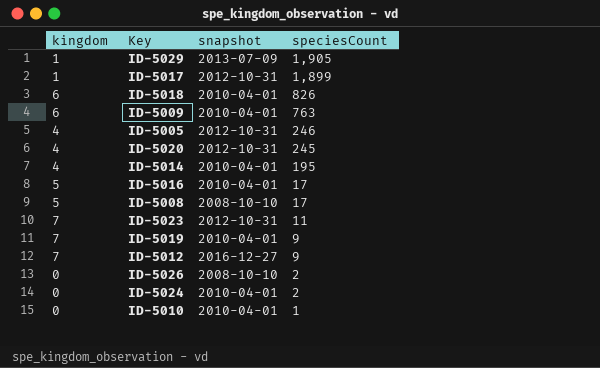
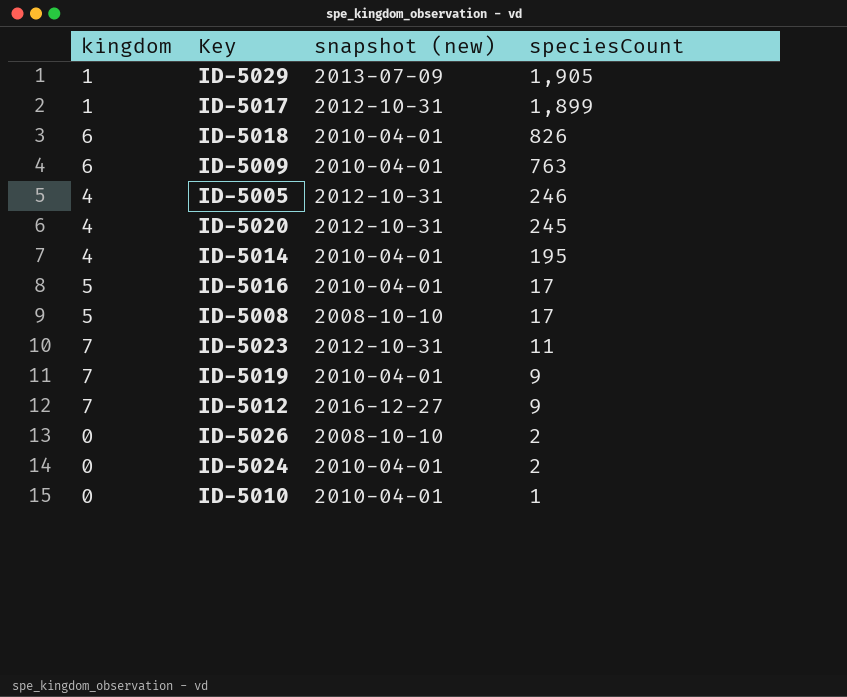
column name: snapshot -> snapshot (new)

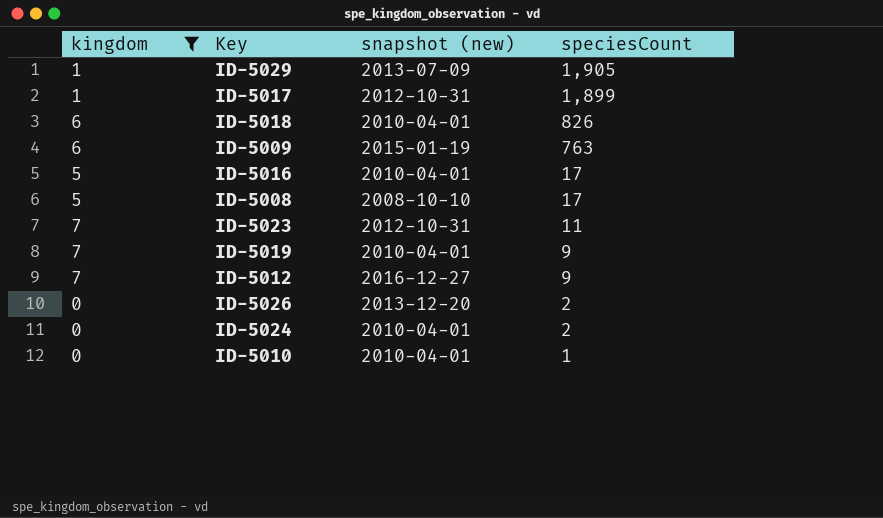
filter: none -> kingdom != 4
ID-5009 | snapshot (new): 2010-04-01 -> 2015-01-19
ID-5026 | snapshot (new): 2008-10-10 -> 2013-12-20

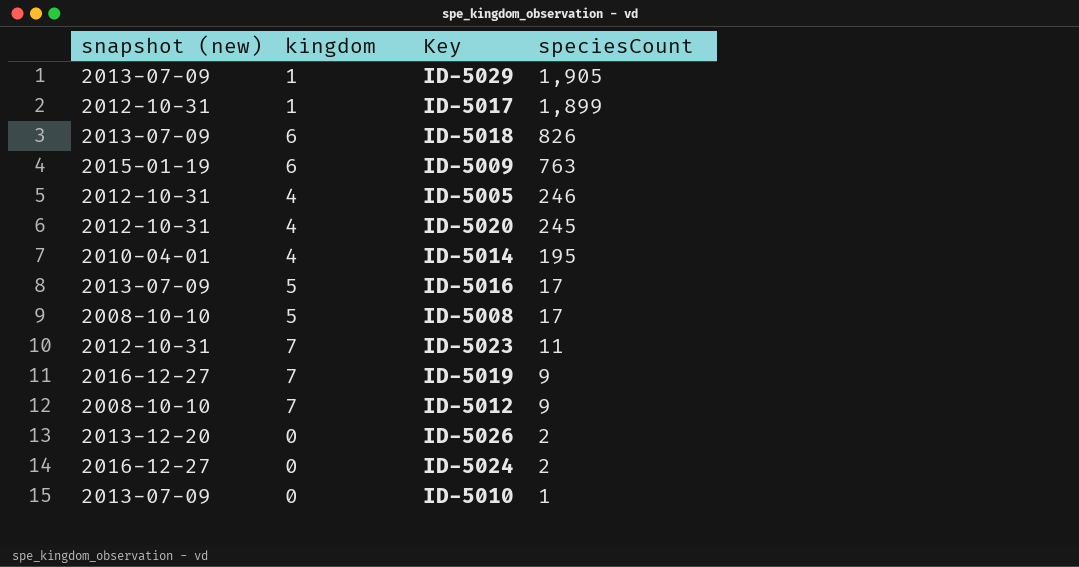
filter: kingdom != 4 -> none
column snapshot (new) | position: 3 -> 1
ID-5018 | snapshot (new): 2010-04-01 -> 2013-07-09
ID-5016 | snapshot (new): 2010-04-01 -> 2013-07-09
ID-5019 | snapshot (new): 2010-04-01 -> 2016-12-27
ID-5012 | snapshot (new): 2016-12-27 -> 2008-10-10
ID-5024 | snapshot (new): 2010-04-01 -> 2016-12-27
ID-5010 | snapshot (new): 2010-04-01 -> 2013-07-09

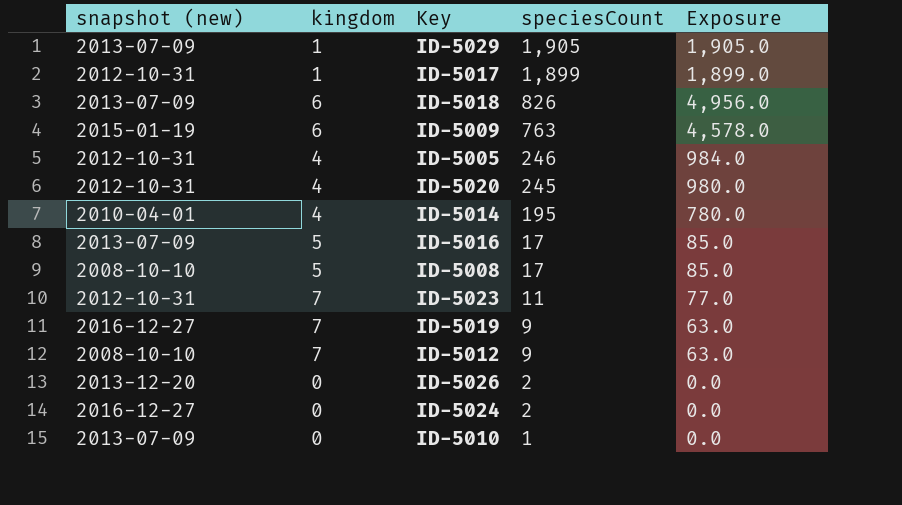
column Exposure | formula: none -> [kingdom] * [speciesCount]

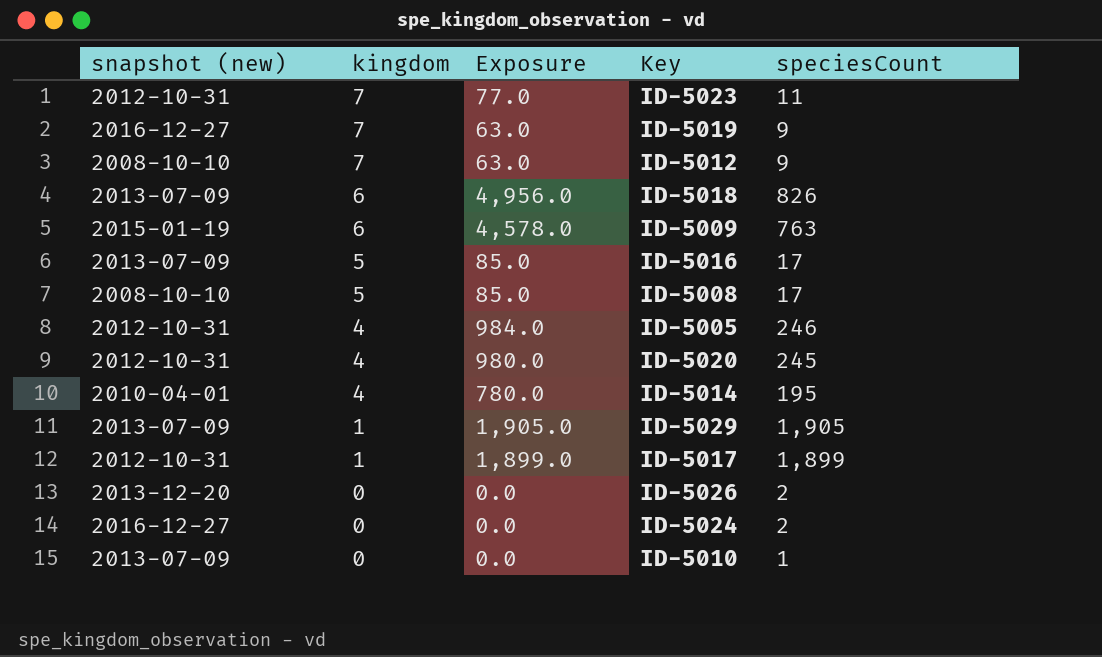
row order: speciesCount descending -> kingdom descending
column Exposure | position: 5 -> 3

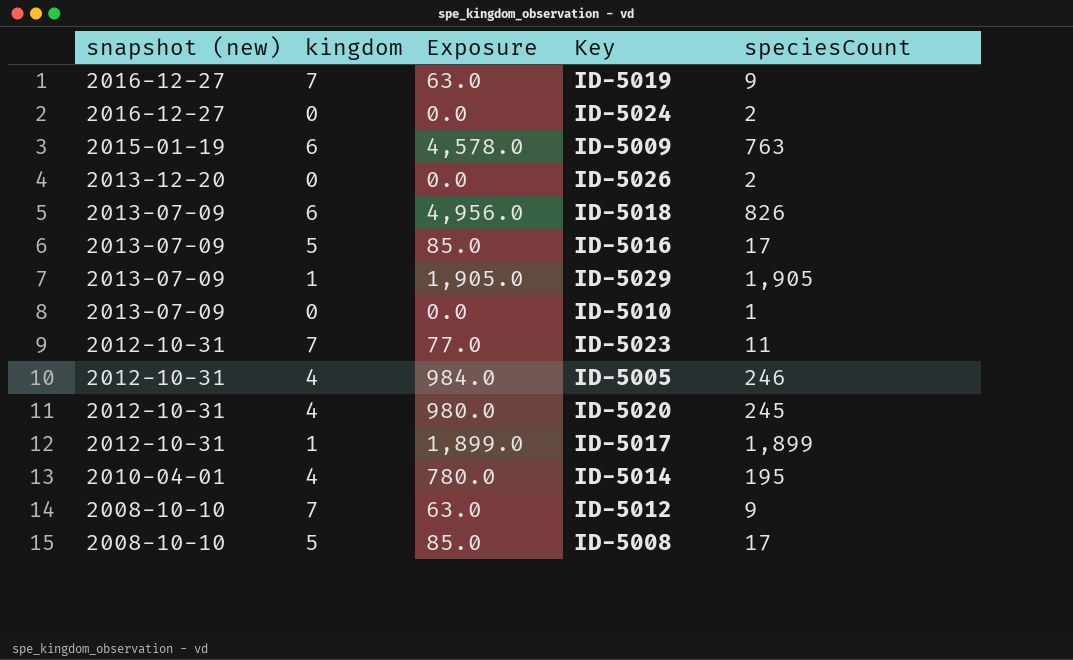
row order: kingdom descending -> snapshot (new) descending

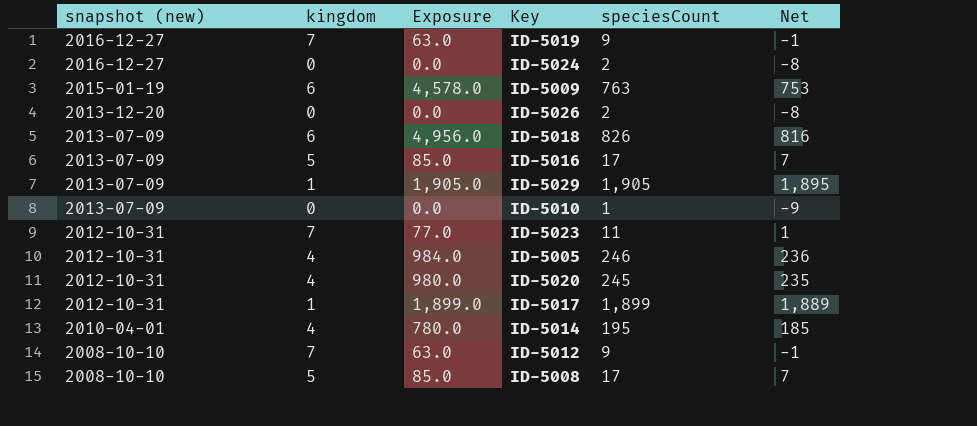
column Net | formula: none -> [speciesCount] - 10

